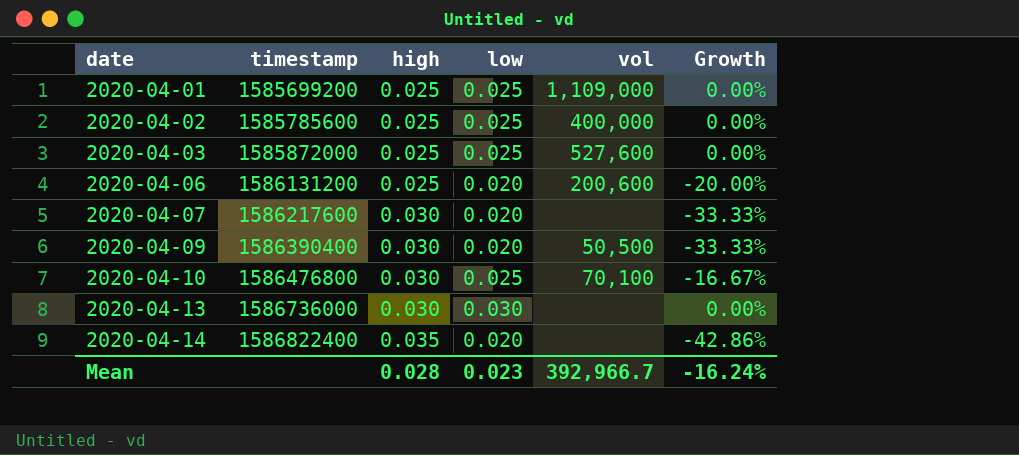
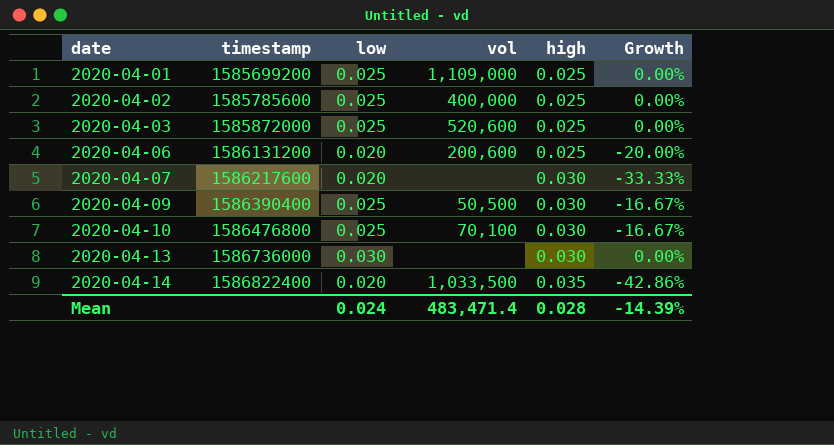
column high | position: 3 -> 5
2020-04-03 | vol: 527,600 -> 520,600
2020-04-09 | low: 0.020 -> 0.025
2020-04-09 | Growth: -33.33% -> -16.67%
2020-04-14 | vol: none -> 1,033,500
Mean | low: 0.023 -> 0.024
Mean | vol: 392,966.7 -> 483,471.4
Mean | Growth: -16.24% -> -14.39%

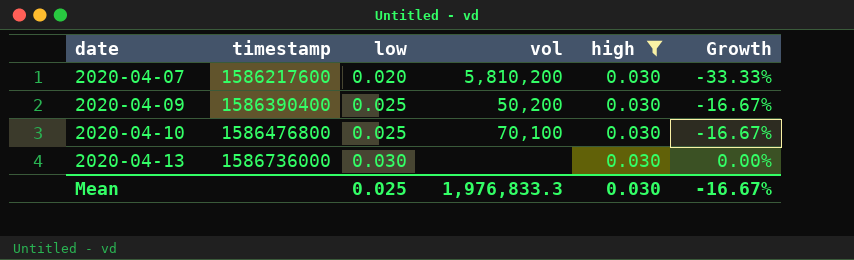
filter: none -> high = 0.030
2020-04-07 | vol: none -> 5,810,200
2020-04-09 | vol: 50,500 -> 50,200
Mean | low: 0.024 -> 0.025
Mean | vol: 483,471.4 -> 1,976,833.3
Mean | high: 0.028 -> 0.030
Mean | Growth: -14.39% -> -16.67%

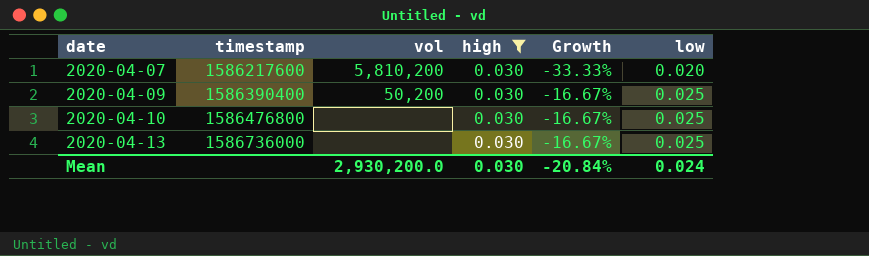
column low | position: 3 -> 6
2020-04-10 | vol: 70,100 -> none
2020-04-13 | Growth: 0.00% -> -16.67%
2020-04-13 | low: 0.030 -> 0.025
Mean | vol: 1,976,833.3 -> 2,930,200.0
Mean | Growth: -16.67% -> -20.84%
Mean | low: 0.025 -> 0.024

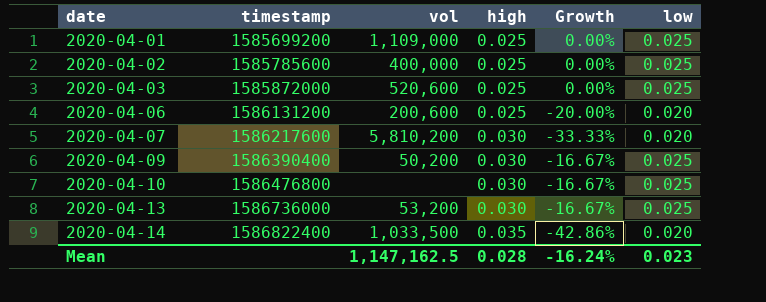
filter: high = 0.030 -> none
2020-04-13 | vol: none -> 53,200
Mean | vol: 2,930,200.0 -> 1,147,162.5
Mean | high: 0.030 -> 0.028
Mean | Growth: -20.84% -> -16.24%
Mean | low: 0.024 -> 0.023

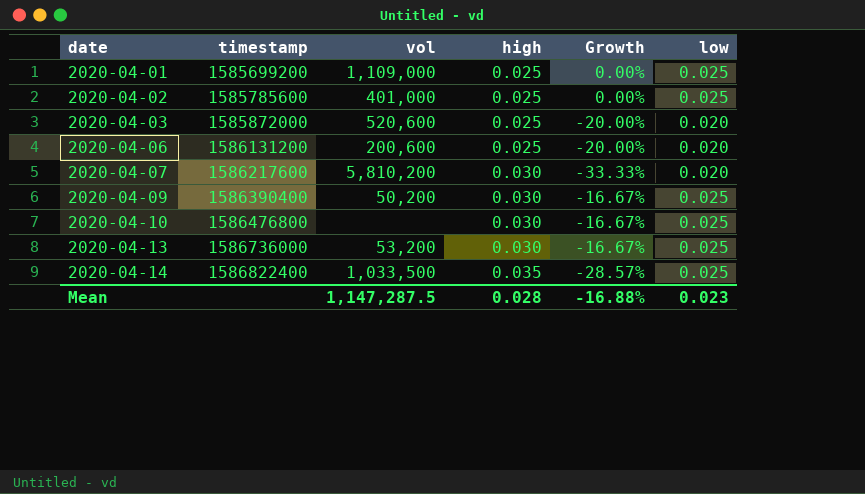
2020-04-02 | vol: 400,000 -> 401,000
2020-04-03 | Growth: 0.00% -> -20.00%
2020-04-03 | low: 0.025 -> 0.020
2020-04-14 | Growth: -42.86% -> -28.57%
2020-04-14 | low: 0.020 -> 0.025
Mean | vol: 1,147,162.5 -> 1,147,287.5
Mean | Growth: -16.24% -> -16.88%

